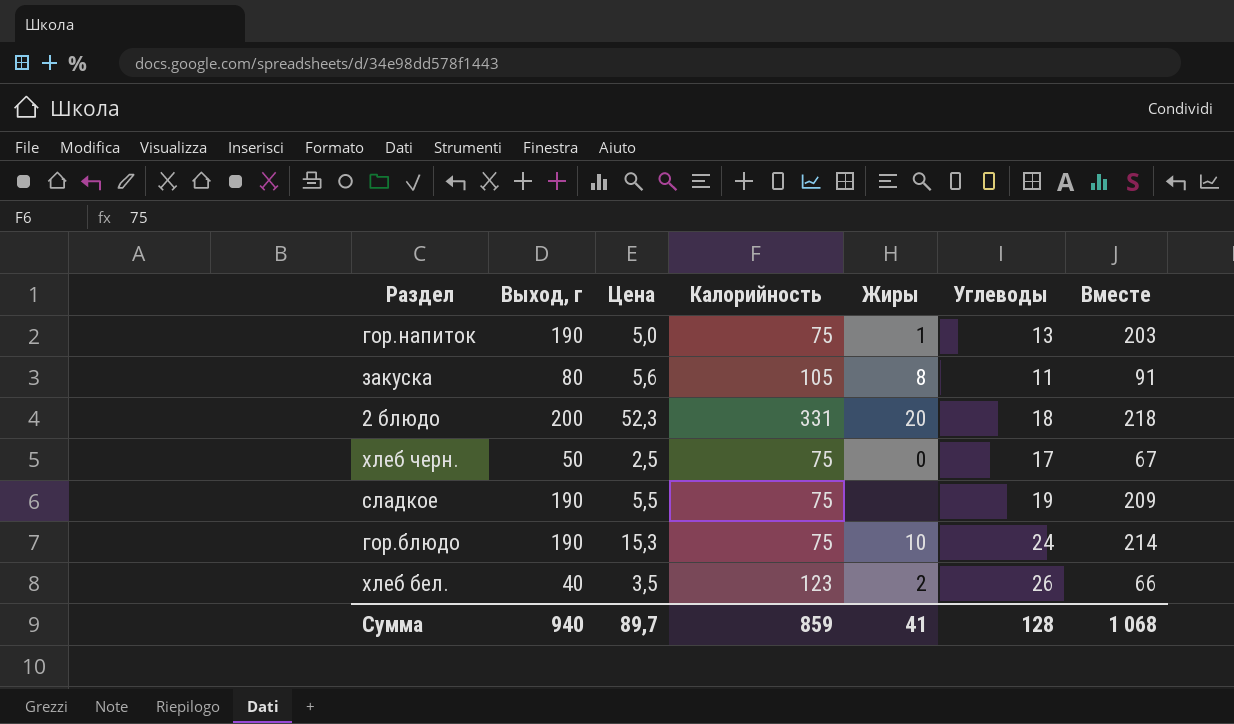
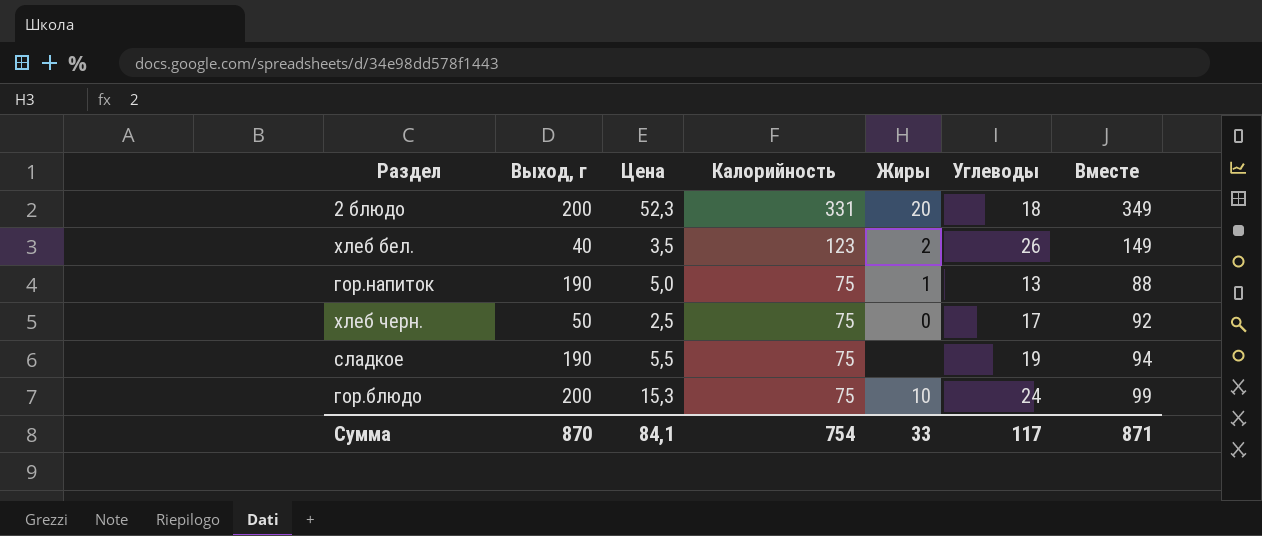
row order: none -> Калорийность descending
column Вместе | formula: [Выход, г] + [Углеводы] -> [Калорийность] + [Углеводы]
row закуска: 80 | 5,6 | 105 | 8 | 11 | 91 -> none
гор.блюдо | Выход, г: 190 -> 200
Сумма | Выход, г: 940 -> 870
Сумма | Цена: 89,7 -> 84,1
Сумма | Калорийность: 859 -> 754
Сумма | Жиры: 41 -> 33
Сумма | Углеводы: 128 -> 117
Сумма | Вместе: 1 068 -> 871

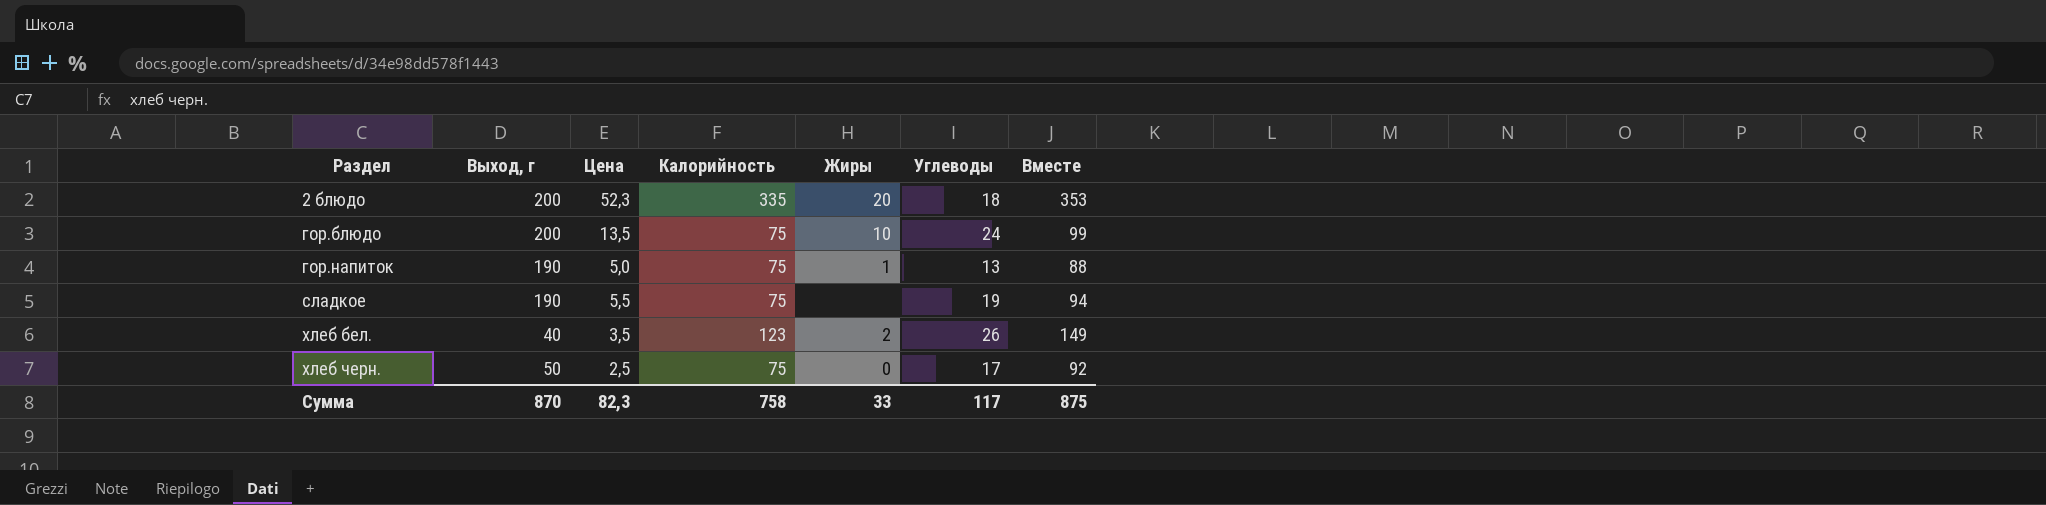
row order: Калорийность descending -> Раздел ascending
2 блюдо | Калорийность: 331 -> 335
2 блюдо | Вместе: 349 -> 353
гор.блюдо | Цена: 15,3 -> 13,5
Сумма | Цена: 84,1 -> 82,3
Сумма | Калорийность: 754 -> 758
Сумма | Вместе: 871 -> 875

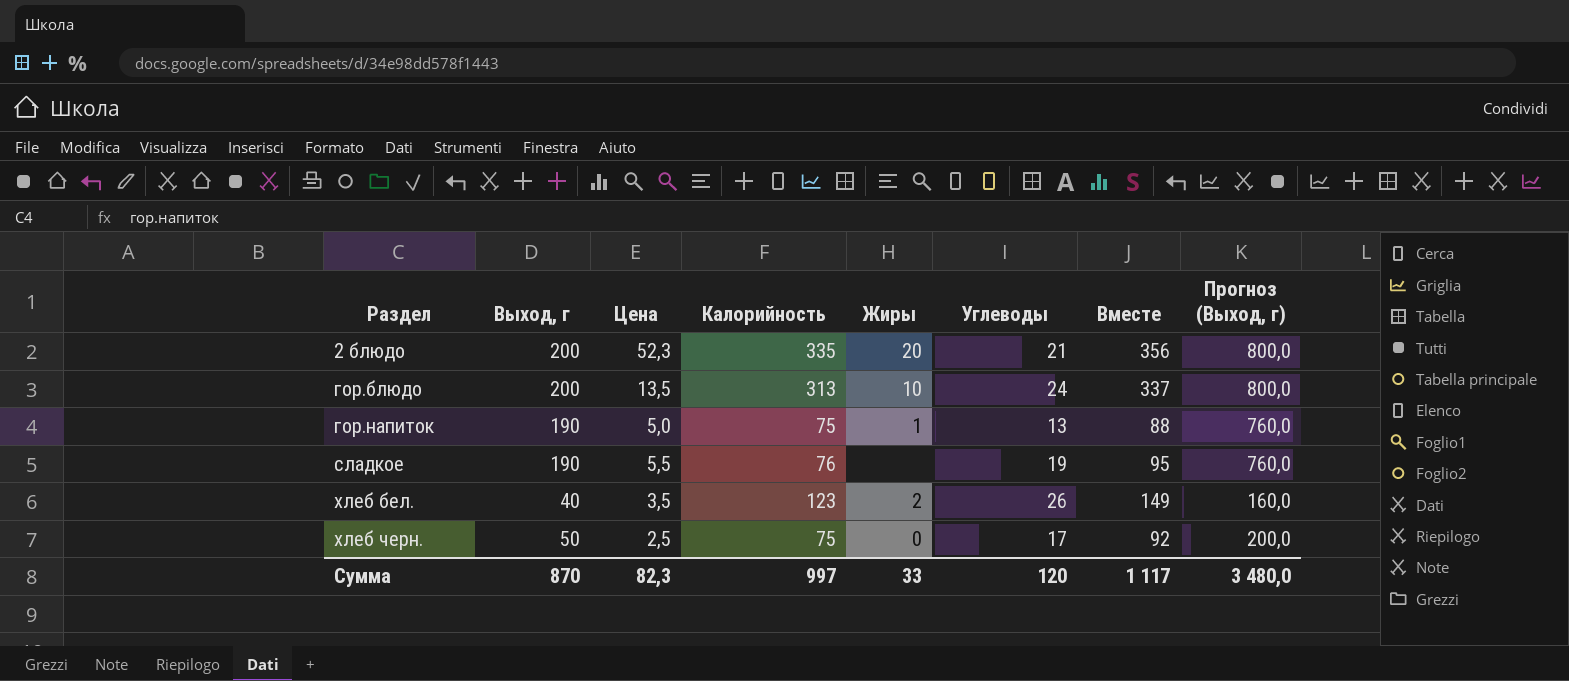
column Прогноз (Выход, г) | formula: none -> [Выход, г] * 4
2 блюдо | Углеводы: 18 -> 21
2 блюдо | Вместе: 353 -> 356
гор.блюдо | Калорийность: 75 -> 313
гор.блюдо | Вместе: 99 -> 337
сладкое | Калорийность: 75 -> 76
сладкое | Вместе: 94 -> 95
Сумма | Калорийность: 758 -> 997
Сумма | Углеводы: 117 -> 120
Сумма | Вместе: 875 -> 1 117

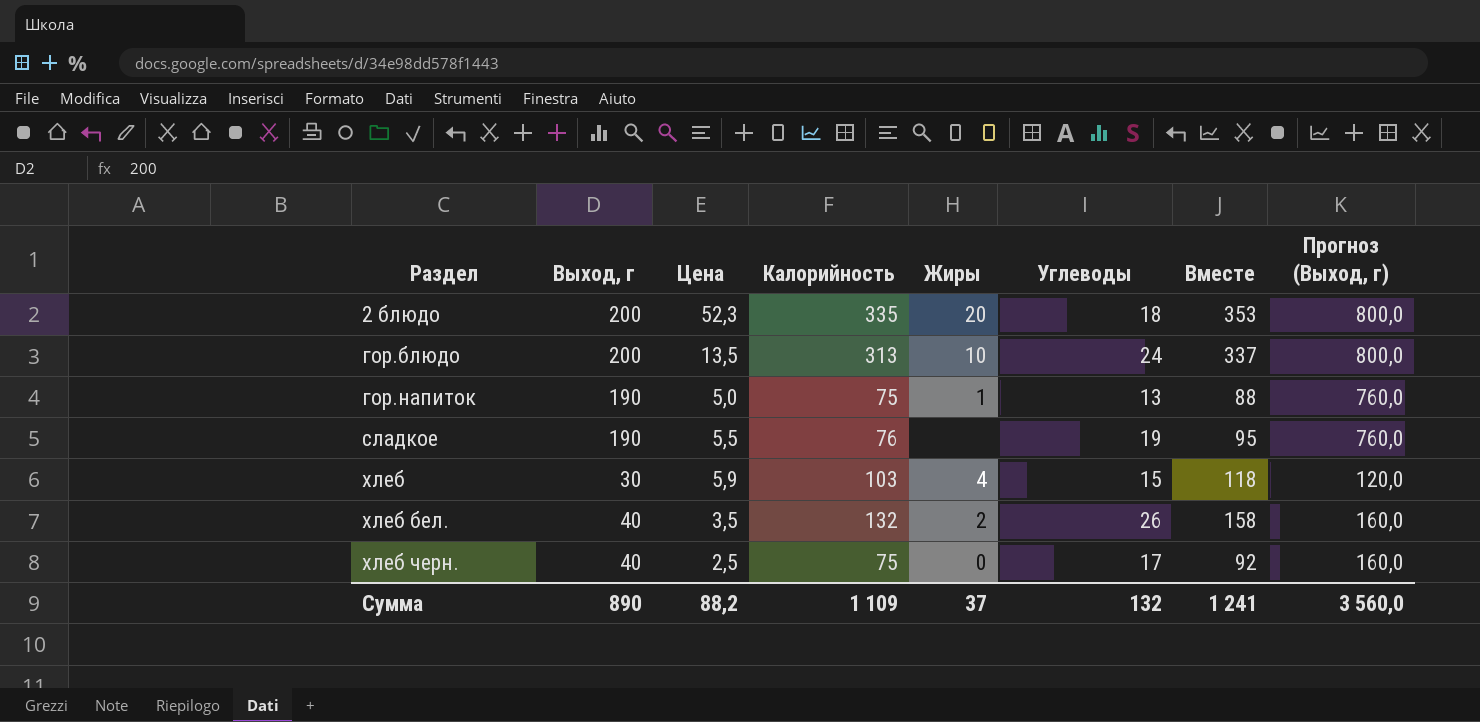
2 блюдо | Углеводы: 21 -> 18
2 блюдо | Вместе: 356 -> 353
row хлеб: none -> 30 | 5,9 | 103 | 4 | 15 | 118 | 120,0
хлеб бел. | Калорийность: 123 -> 132
хлеб бел. | Вместе: 149 -> 158
хлеб черн. | Выход, г: 50 -> 40
хлеб черн. | Прогноз (Выход, г): 200,0 -> 160,0
Сумма | Выход, г: 870 -> 890
Сумма | Цена: 82,3 -> 88,2
Сумма | Калорийность: 997 -> 1 109
Сумма | Жиры: 33 -> 37
Сумма | Углеводы: 120 -> 132
Сумма | Вместе: 1 117 -> 1 241
Сумма | Прогноз (Выход, г): 3 480,0 -> 3 560,0

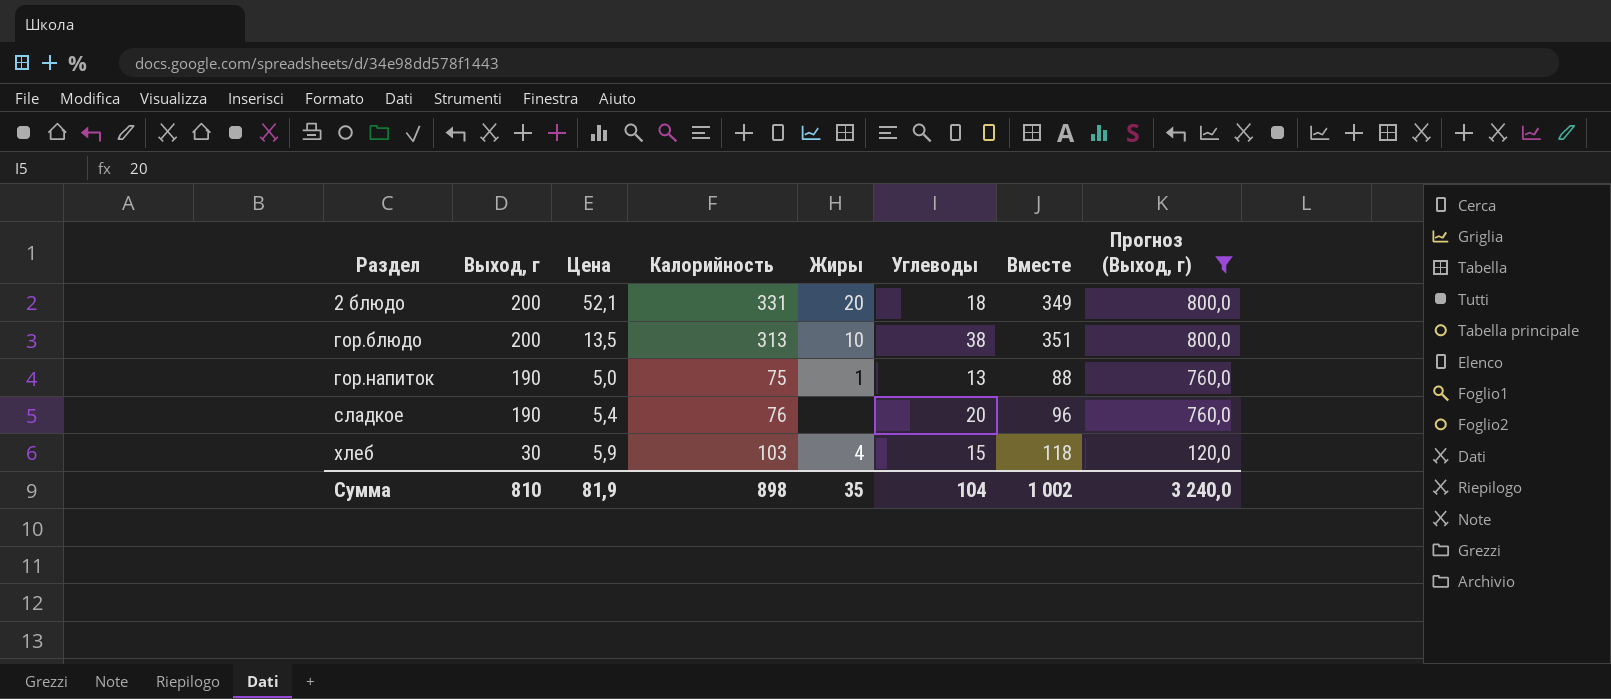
filter: none -> Прогноз (Выход, г) != 160,0
2 блюдо | Цена: 52,3 -> 52,1
2 блюдо | Калорийность: 335 -> 331
2 блюдо | Вместе: 353 -> 349
гор.блюдо | Углеводы: 24 -> 38
гор.блюдо | Вместе: 337 -> 351
сладкое | Цена: 5,5 -> 5,4
сладкое | Углеводы: 19 -> 20
сладкое | Вместе: 95 -> 96
Сумма | Выход, г: 890 -> 810
Сумма | Цена: 88,2 -> 81,9
Сумма | Калорийность: 1 109 -> 898
Сумма | Жиры: 37 -> 35
Сумма | Углеводы: 132 -> 104
Сумма | Вместе: 1 241 -> 1 002
Сумма | Прогноз (Выход, г): 3 560,0 -> 3 240,0

